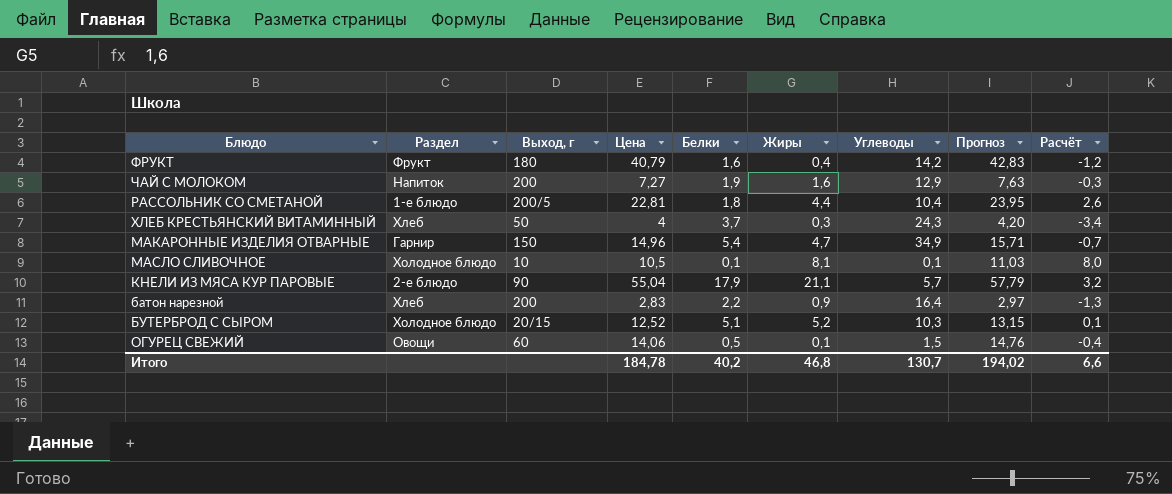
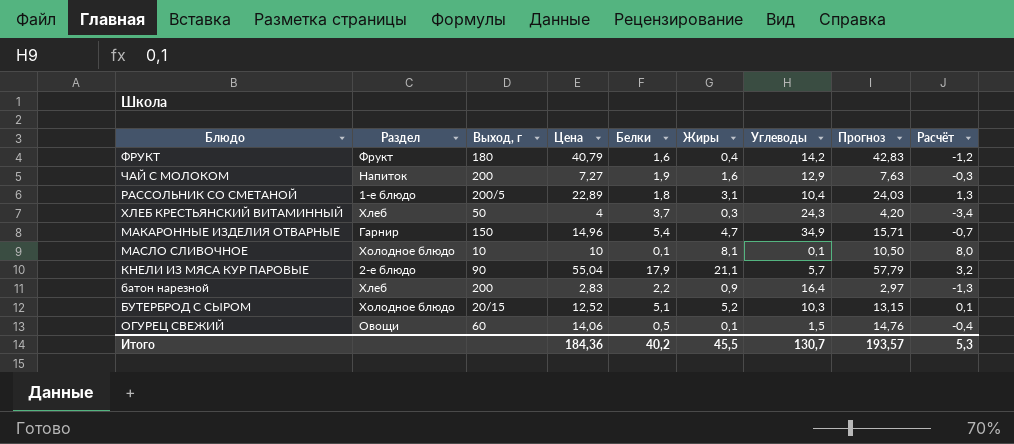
РАССОЛЬНИК СО СМЕТАНОЙ | Цена: 22,81 -> 22,89
РАССОЛЬНИК СО СМЕТАНОЙ | Жиры: 4,4 -> 3,1
РАССОЛЬНИК СО СМЕТАНОЙ | Прогноз: 23,95 -> 24,03
РАССОЛЬНИК СО СМЕТАНОЙ | Расчёт: 2,6 -> 1,3
МАСЛО СЛИВОЧНОЕ | Цена: 10,5 -> 10
МАСЛО СЛИВОЧНОЕ | Прогноз: 11,03 -> 10,50
Итого | Цена: 184,78 -> 184,36
Итого | Жиры: 46,8 -> 45,5
Итого | Прогноз: 194,02 -> 193,57
Итого | Расчёт: 6,6 -> 5,3

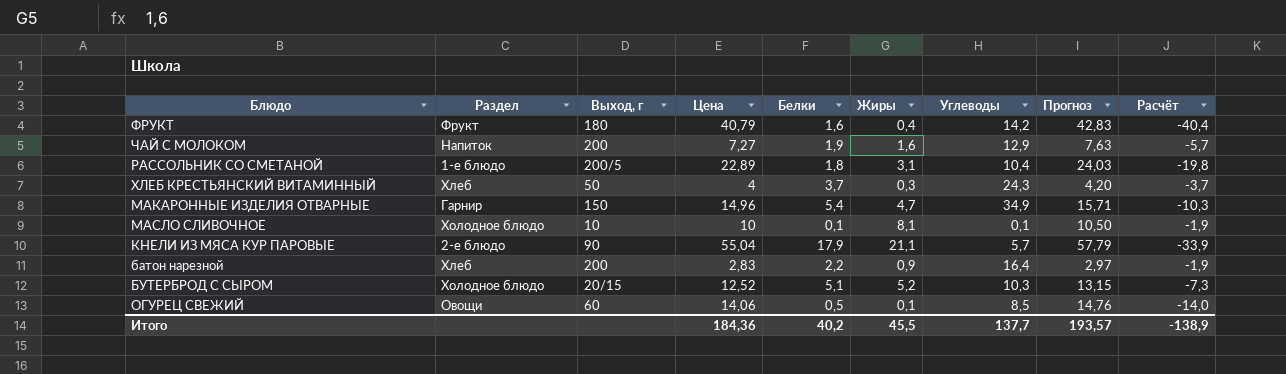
column Расчёт | formula: [Жиры] - [Белки] -> [Жиры] - [Цена]
ОГУРЕЦ СВЕЖИЙ | Углеводы: 1,5 -> 8,5
Итого | Углеводы: 130,7 -> 137,7
Итого | Расчёт: 5,3 -> -138,9

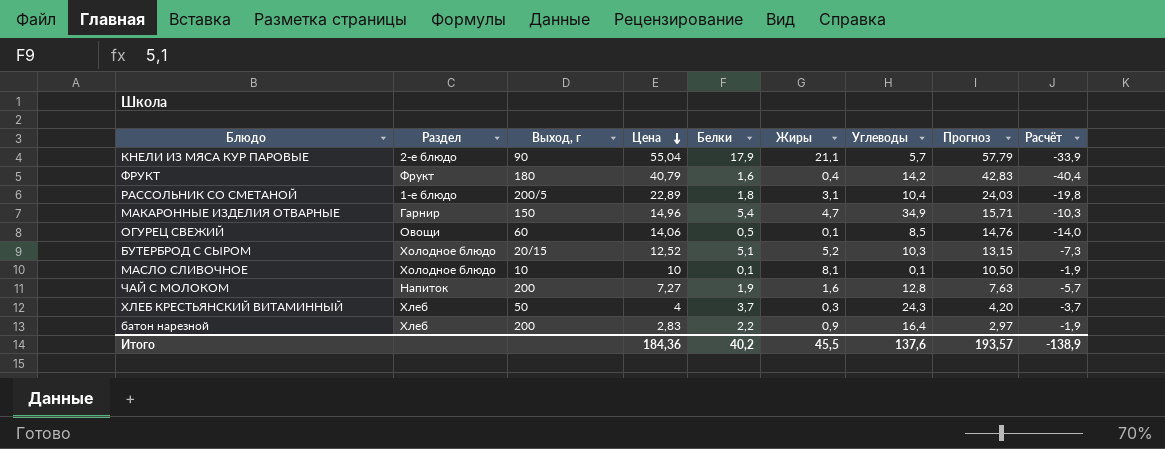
row order: none -> Цена descending
ЧАЙ С МОЛОКОМ | Углеводы: 12,9 -> 12,8
Итого | Углеводы: 137,7 -> 137,6

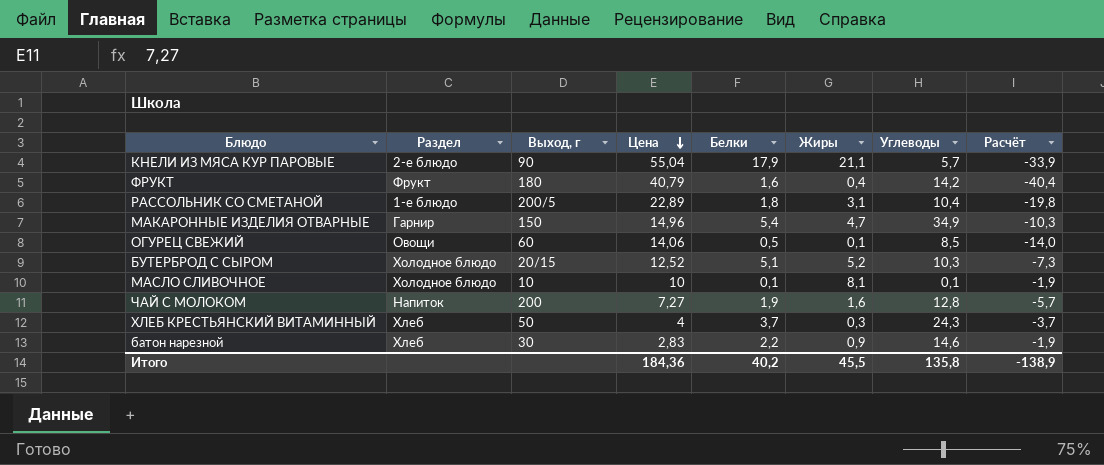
column Прогноз | formula: [Цена] * 1,05 -> none
батон нарезной | Выход, г: 200 -> 30
батон нарезной | Углеводы: 16,4 -> 14,6
Итого | Углеводы: 137,6 -> 135,8

